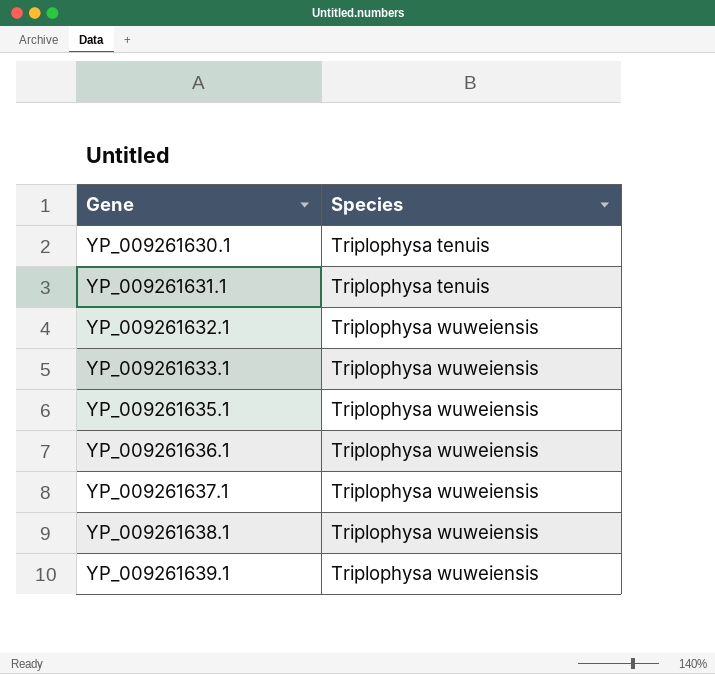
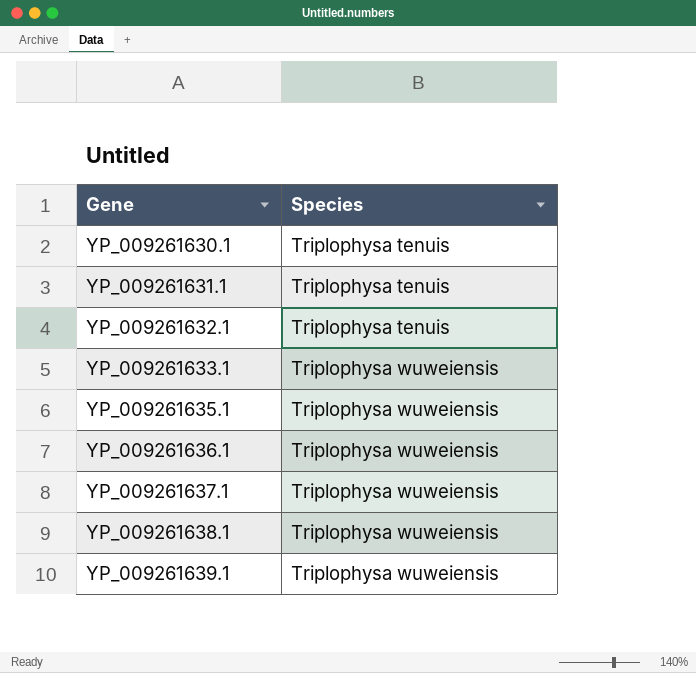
YP_009261632.1 | Species: Triplophysa wuweiensis -> Triplophysa tenuis

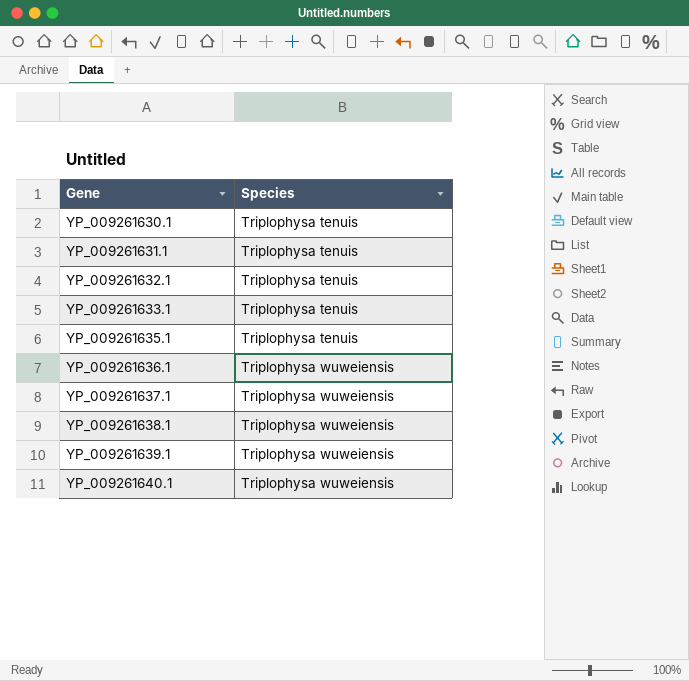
YP_009261633.1 | Species: Triplophysa wuweiensis -> Triplophysa tenuis
YP_009261635.1 | Species: Triplophysa wuweiensis -> Triplophysa tenuis
row YP_009261640.1: none -> Triplophysa wuweiensis

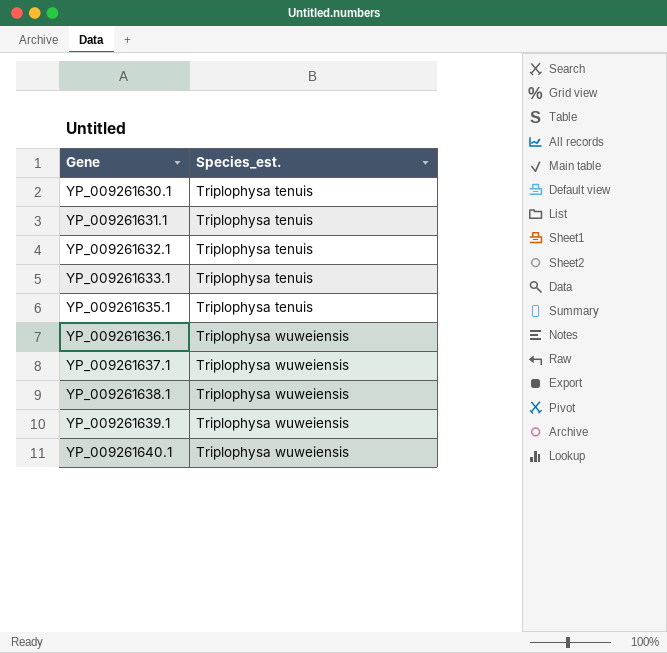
column name: Species -> Species_est.

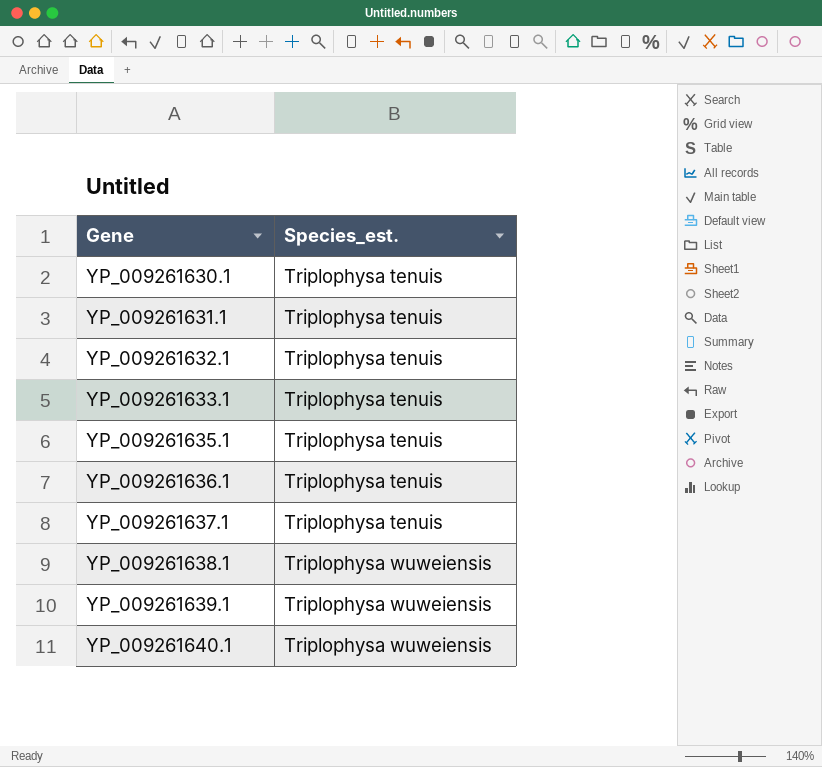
YP_009261636.1 | Species_est.: Triplophysa wuweiensis -> Triplophysa tenuis
YP_009261637.1 | Species_est.: Triplophysa wuweiensis -> Triplophysa tenuis

